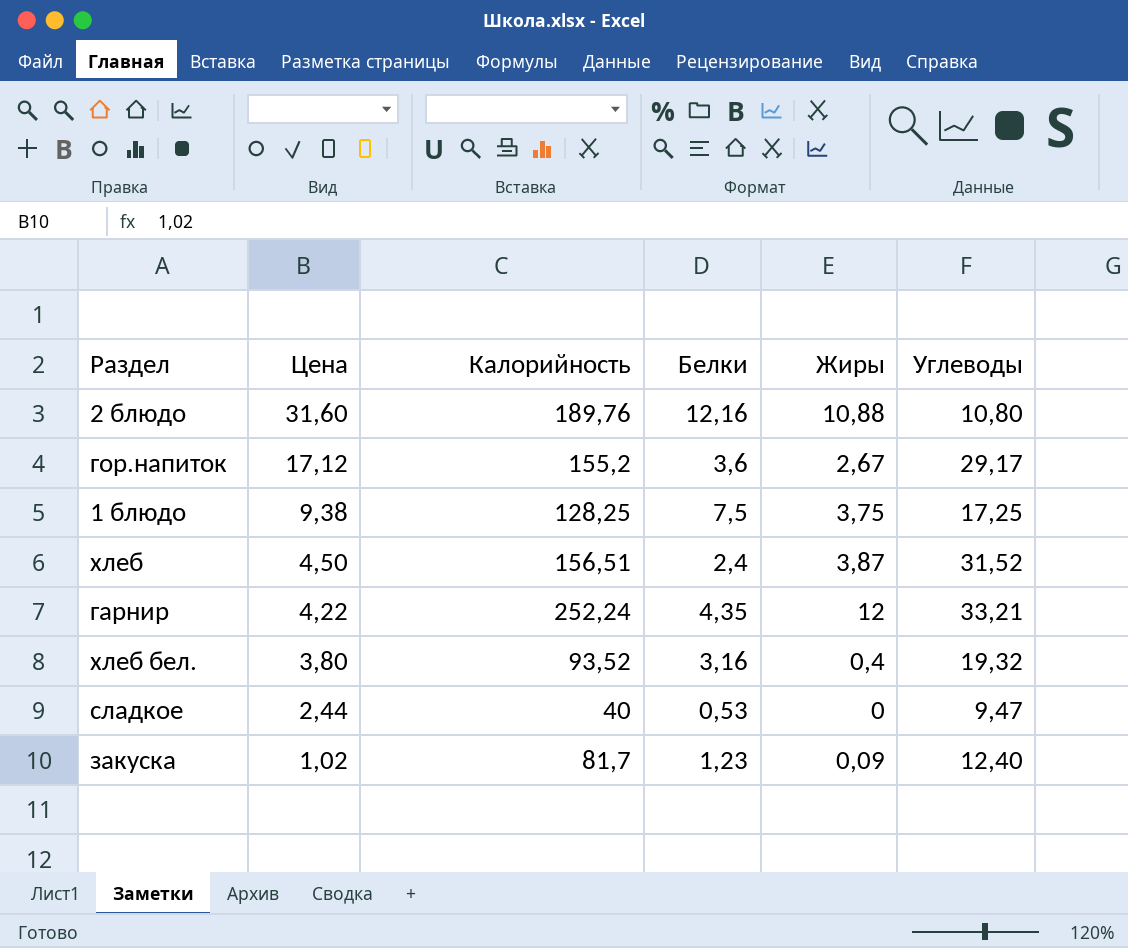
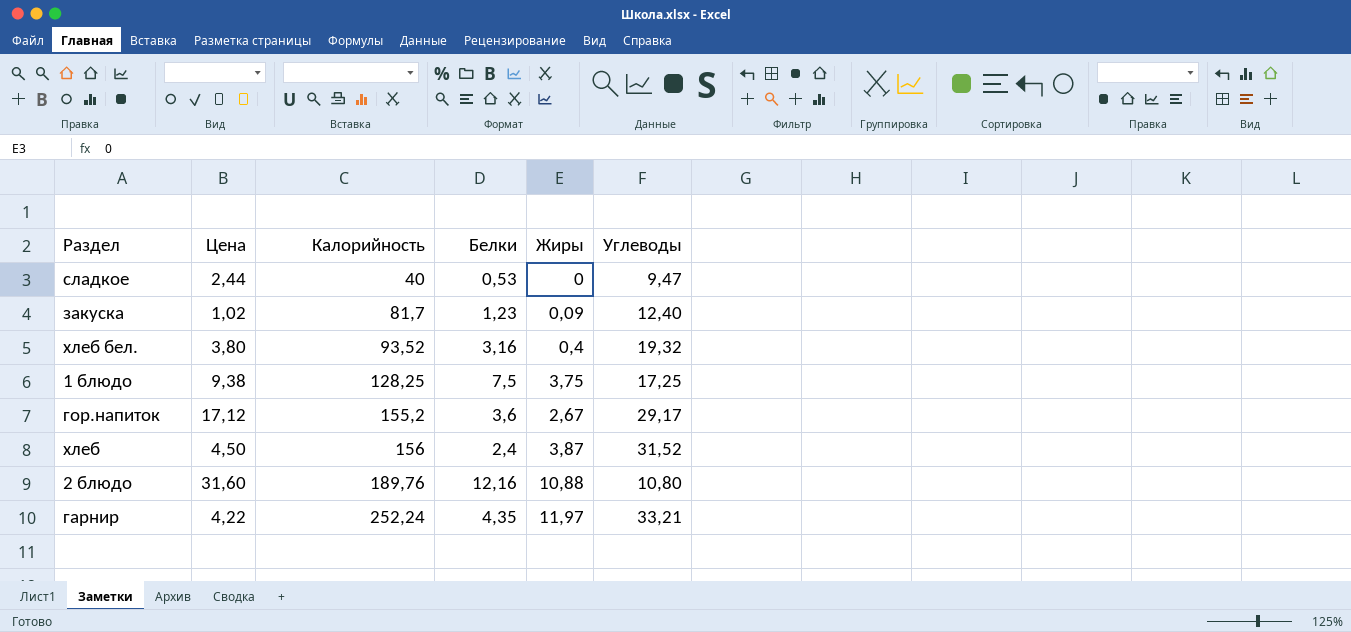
row order: Цена descending -> Калорийность ascending
хлеб | Калорийность: 156,51 -> 156
гарнир | Жиры: 12 -> 11,97

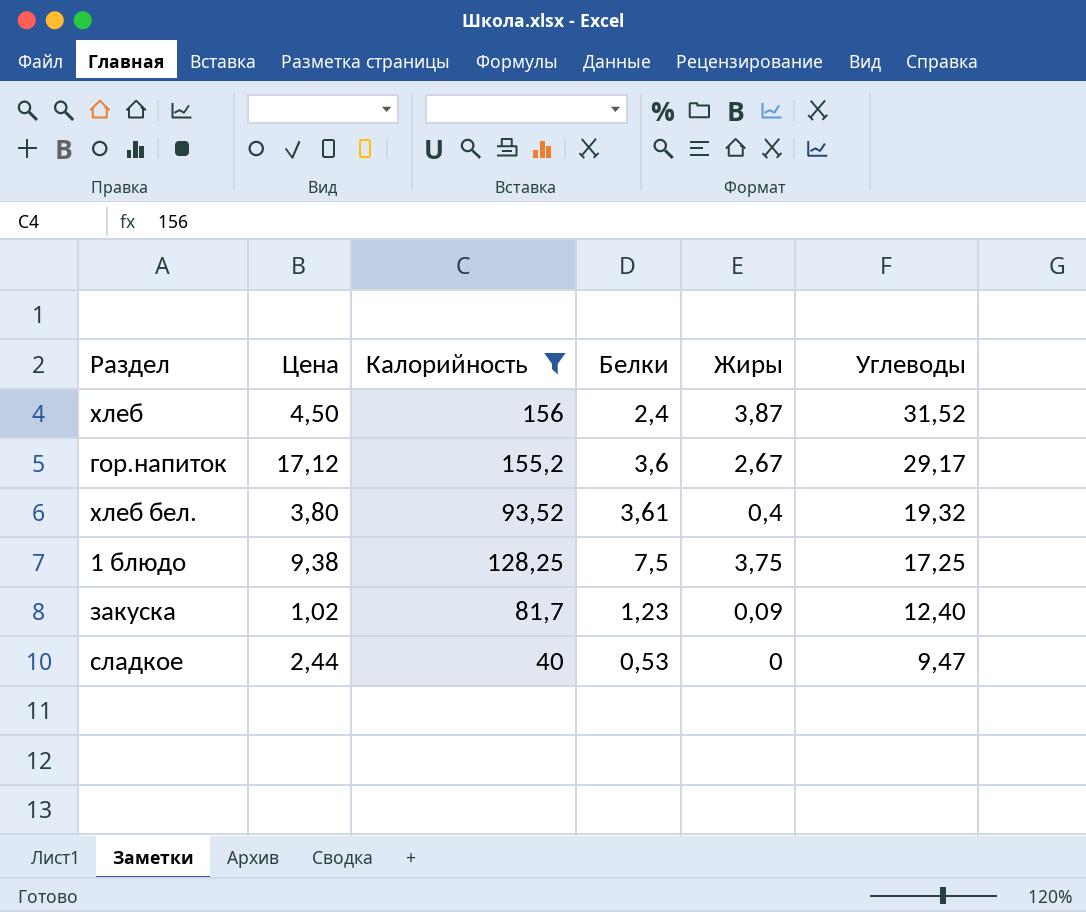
filter: none -> Калорийность <= 156
row order: Калорийность ascending -> Углеводы descending
хлеб бел. | Белки: 3,16 -> 3,61

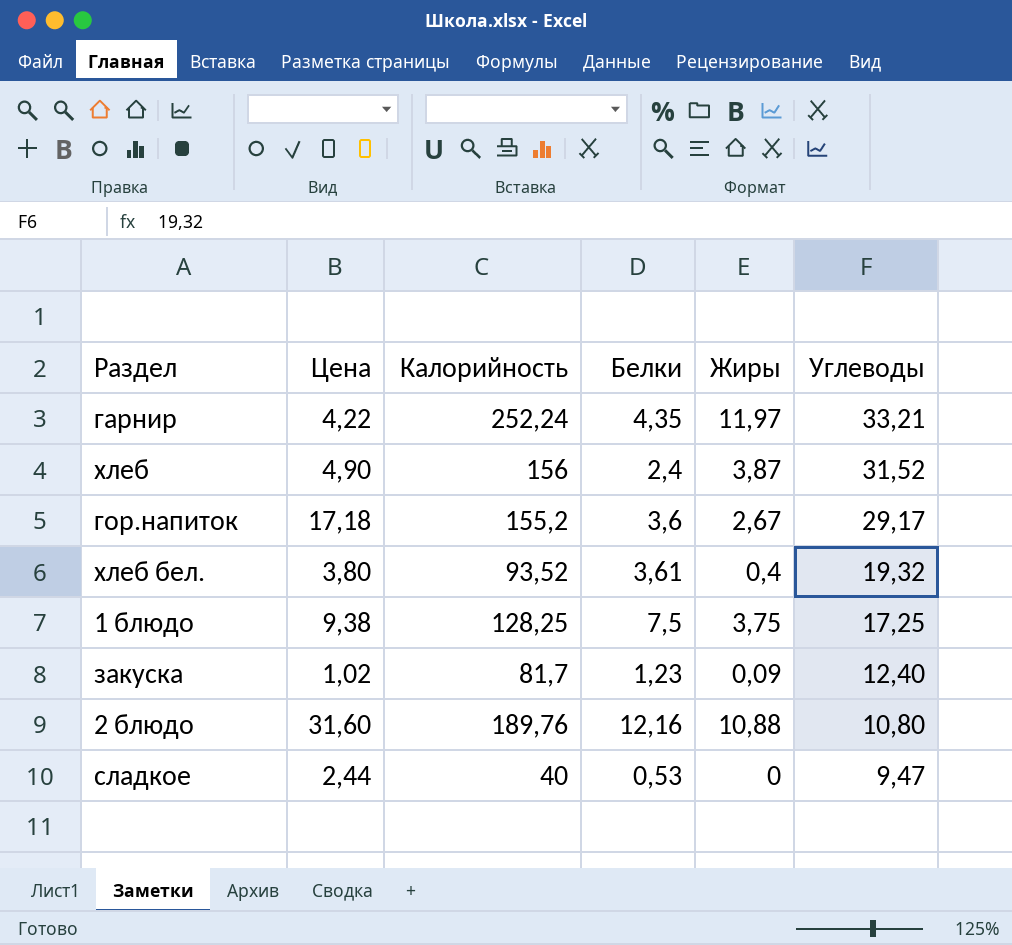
filter: Калорийность <= 156 -> none
хлеб | Цена: 4,50 -> 4,90
гор.напиток | Цена: 17,12 -> 17,18

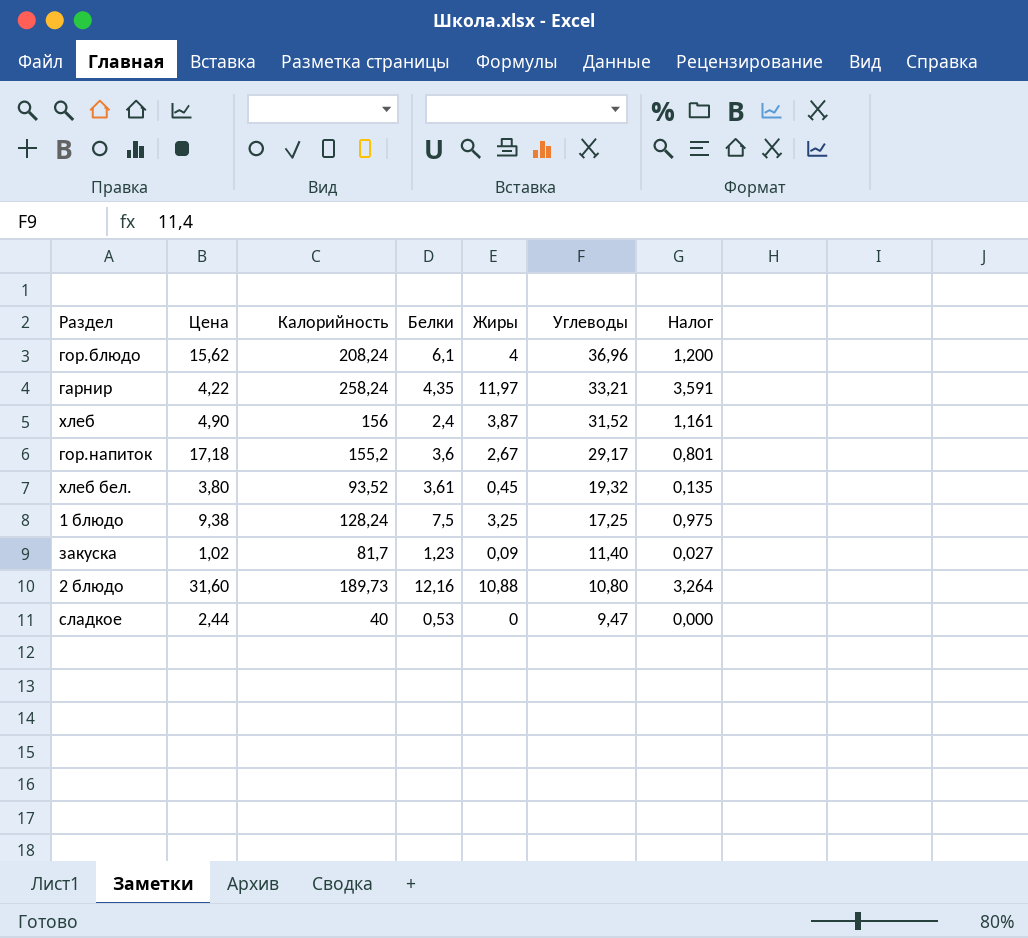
column Налог | formula: none -> [Жиры] * 0,3
row гор.блюдо: none -> 15,62 | 208,24 | 6,1 | 4 | 36,96 | 1,200
гарнир | Калорийность: 252,24 -> 258,24
хлеб бел. | Жиры: 0,4 -> 0,45
1 блюдо | Калорийность: 128,25 -> 128,24
1 блюдо | Жиры: 3,75 -> 3,25
закуска | Углеводы: 12,40 -> 11,40
2 блюдо | Калорийность: 189,76 -> 189,73

